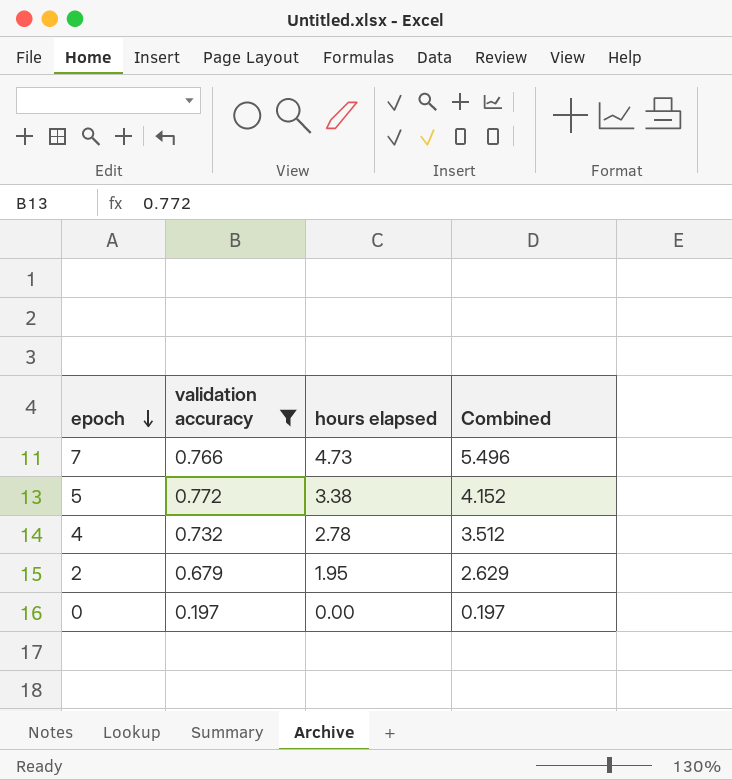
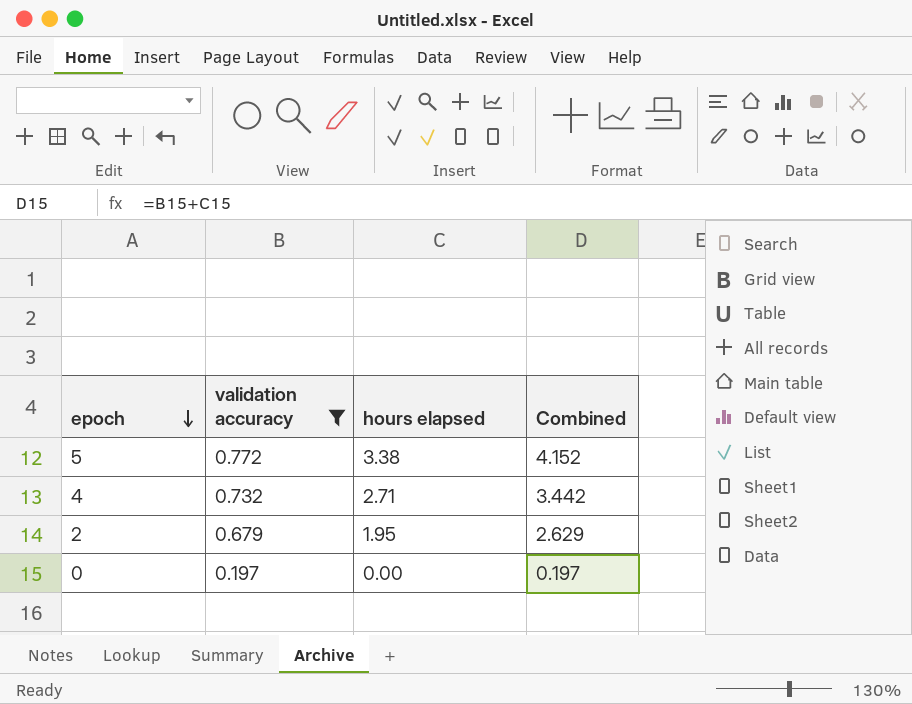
row 7: 0.766 | 4.73 | 5.496 -> none
4 | hours elapsed: 2.78 -> 2.71
4 | Combined: 3.512 -> 3.442

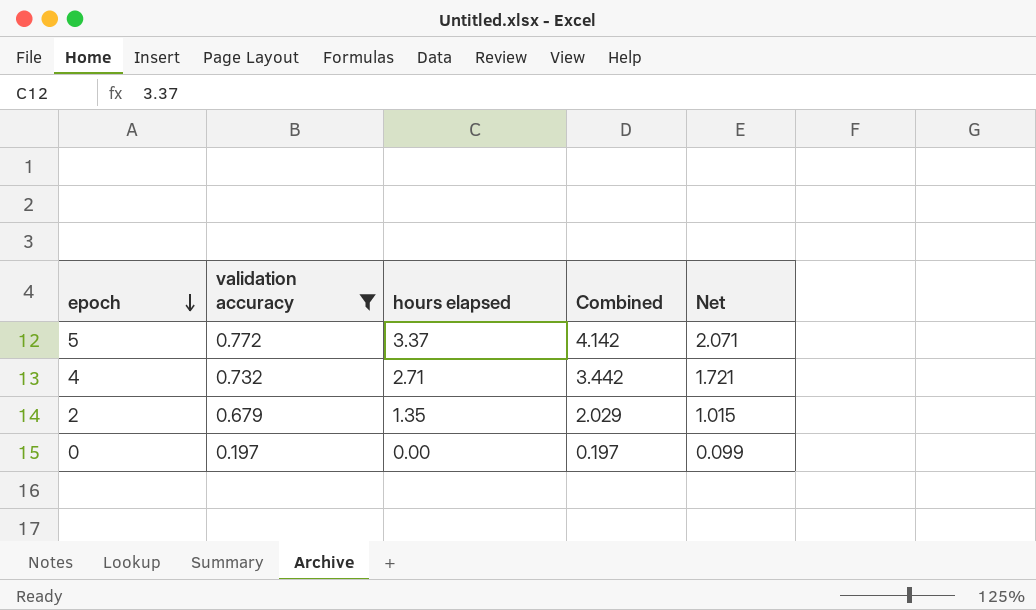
column Net | formula: none -> [Combined] * 0.5
5 | hours elapsed: 3.38 -> 3.37
5 | Combined: 4.152 -> 4.142
2 | hours elapsed: 1.95 -> 1.35
2 | Combined: 2.629 -> 2.029

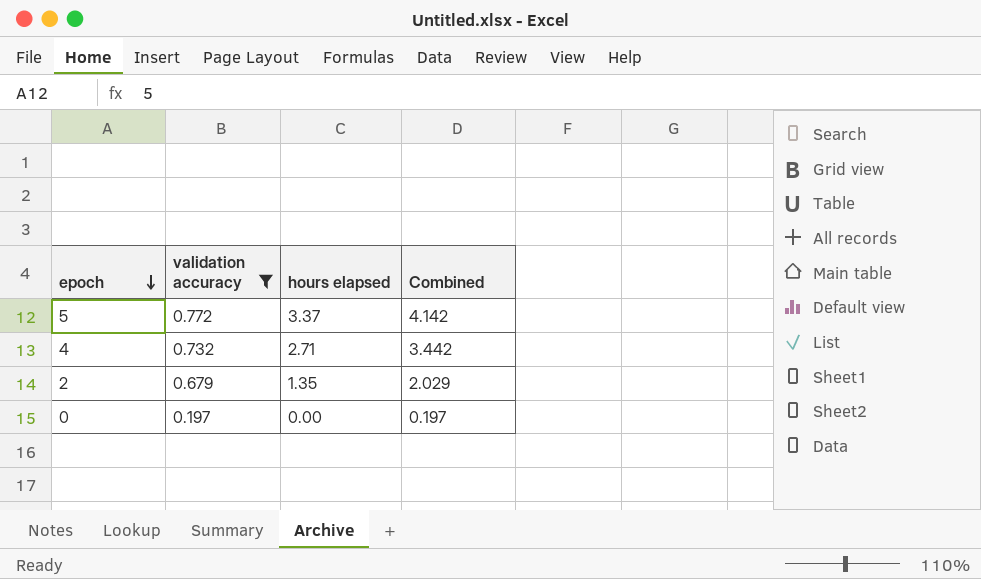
column Net | formula: [Combined] * 0.5 -> none

